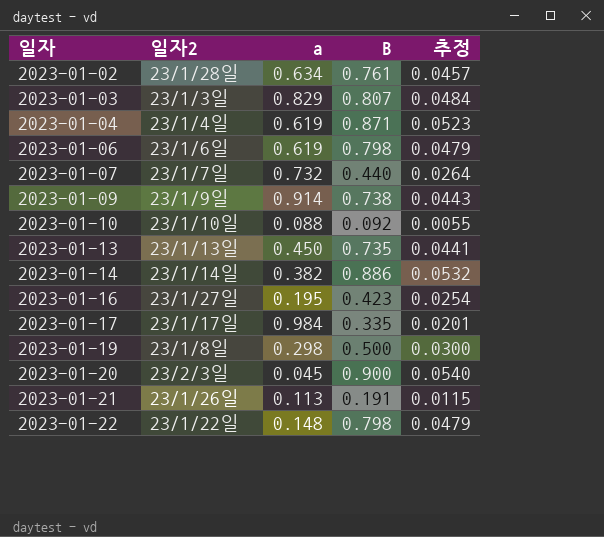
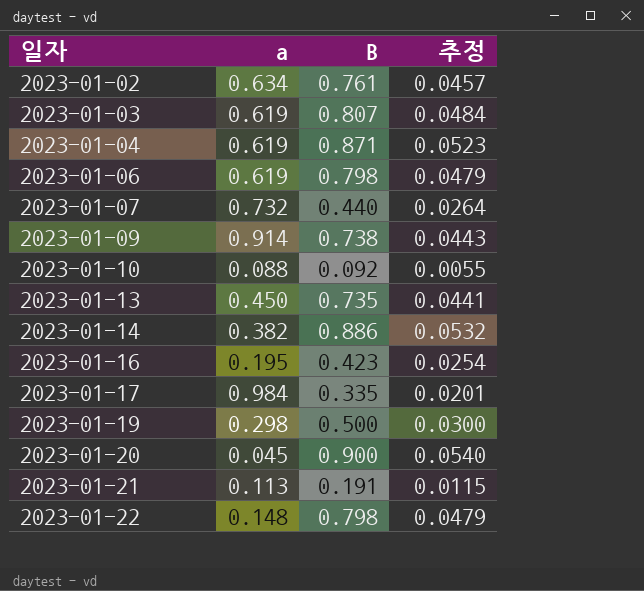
column 일자2 | position: 2 -> none
2023-01-03 | a: 0.829 -> 0.619

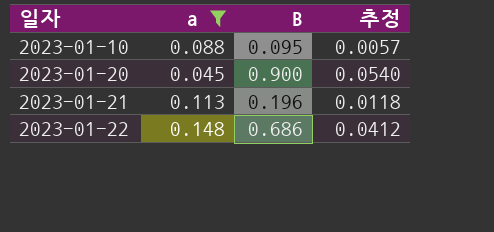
filter: none -> a <= 0.148
2023-01-10 | B: 0.092 -> 0.095
2023-01-10 | 추정: 0.0055 -> 0.0057
2023-01-21 | B: 0.191 -> 0.196
2023-01-21 | 추정: 0.0115 -> 0.0118
2023-01-22 | B: 0.798 -> 0.686
2023-01-22 | 추정: 0.0479 -> 0.0412

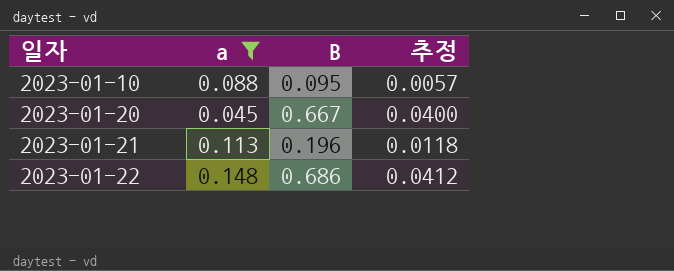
2023-01-20 | B: 0.900 -> 0.667
2023-01-20 | 추정: 0.0540 -> 0.0400

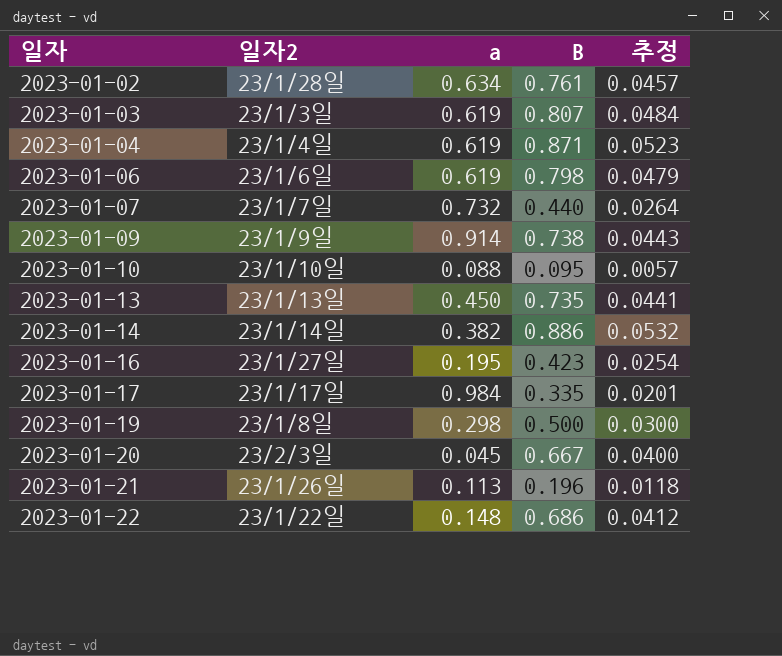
filter: a <= 0.148 -> none
column 일자2 | position: none -> 2

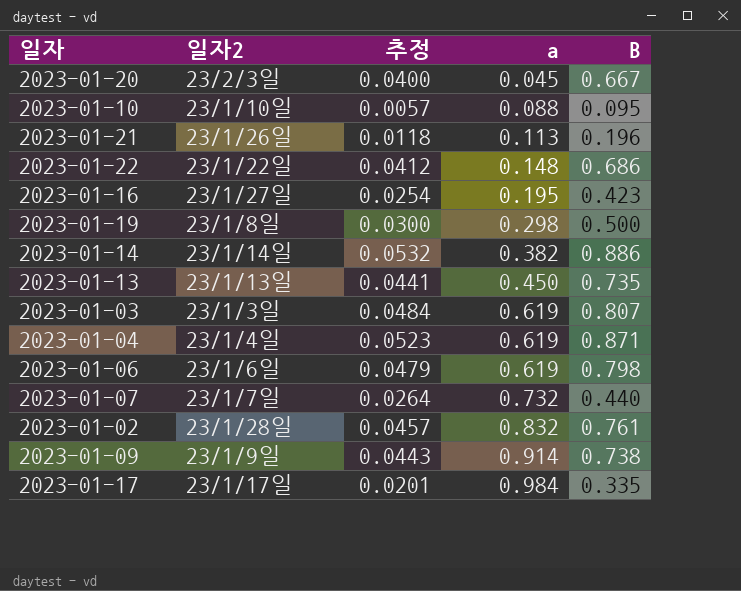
row order: 일자 ascending -> a ascending
column 추정 | position: 5 -> 3
2023-01-02 | a: 0.634 -> 0.832

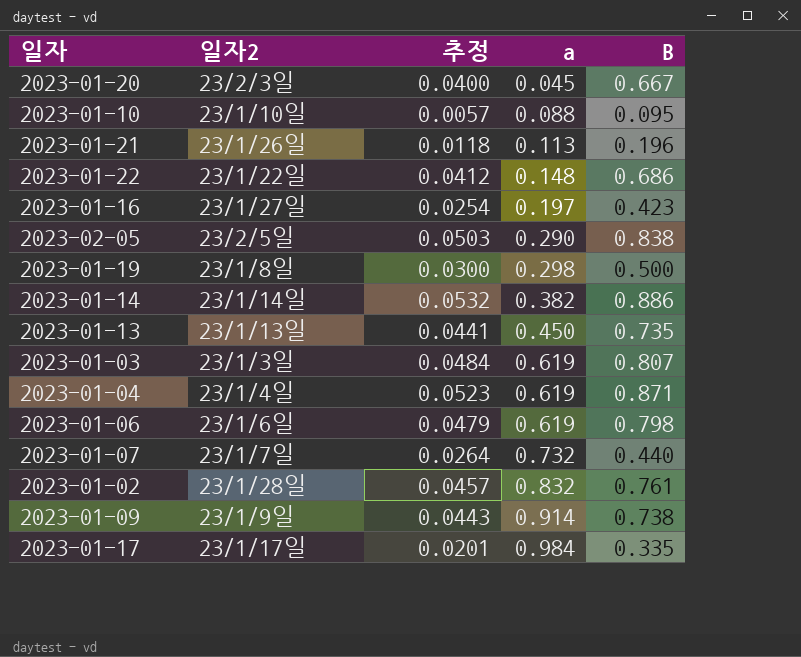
2023-01-16 | a: 0.195 -> 0.197
row 2023-02-05: none -> 23/2/5일 | 0.0503 | 0.290 | 0.838

